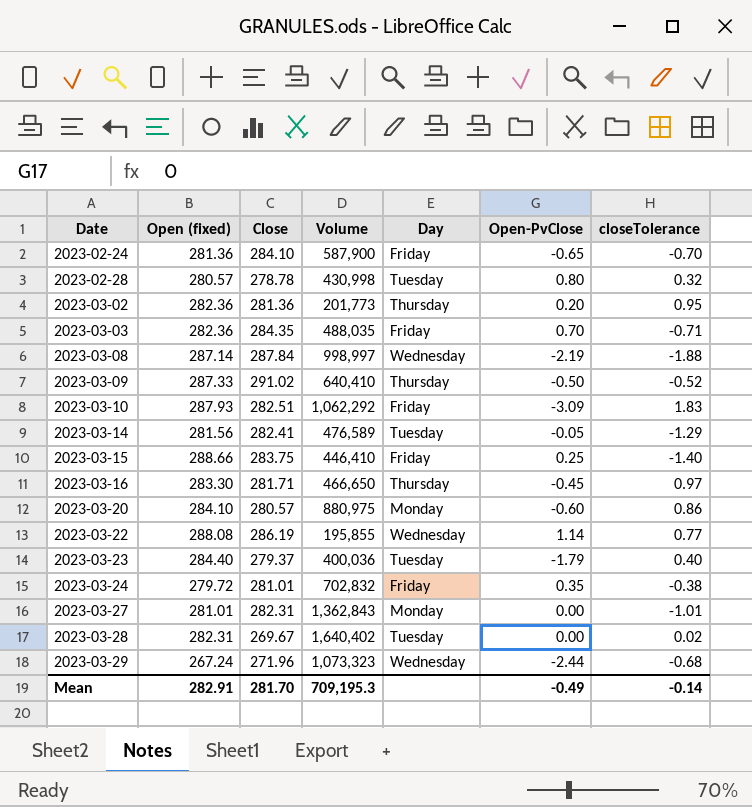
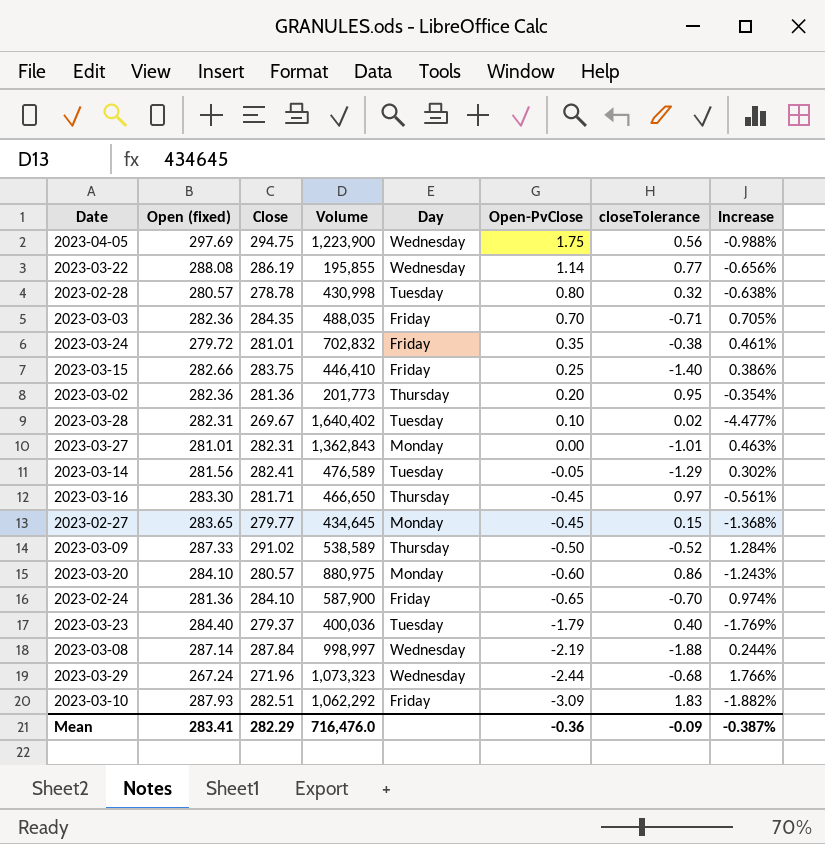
row order: Date ascending -> Open-PvClose descending
column Increase | formula: none -> ([Close] - [Open (fixed)]) / [Open (fixed)]
row 2023-04-05: none -> 297.69 | 294.75 | 1,223,900 | Wednesday | 1.75 | 0.56 | -0.988%
2023-03-15 | Open (fixed): 288.66 -> 282.66
2023-03-28 | Open-PvClose: 0.00 -> 0.10
row 2023-02-27: none -> 283.65 | 279.77 | 434,645 | Monday | -0.45 | 0.15 | -1.368%
2023-03-09 | Volume: 640,410 -> 538,589
Mean | Open (fixed): 282.91 -> 283.41
Mean | Close: 281.70 -> 282.29
Mean | Volume: 709,195.3 -> 716,476.0
Mean | Open-PvClose: -0.49 -> -0.36
Mean | closeTolerance: -0.14 -> -0.09

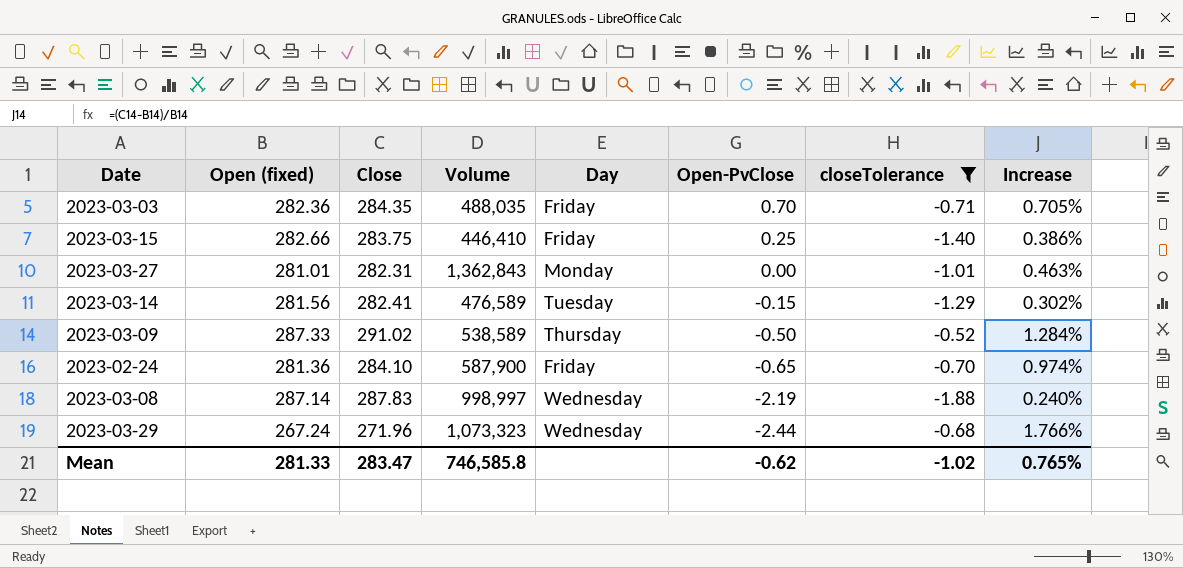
filter: none -> closeTolerance <= -0.52
2023-03-14 | Open-PvClose: -0.05 -> -0.15
2023-03-08 | Close: 287.84 -> 287.83
2023-03-08 | Increase: 0.244% -> 0.240%
Mean | Open (fixed): 283.41 -> 281.33
Mean | Close: 282.29 -> 283.47
Mean | Volume: 716,476.0 -> 746,585.8
Mean | Open-PvClose: -0.36 -> -0.62
Mean | closeTolerance: -0.09 -> -1.02
Mean | Increase: -0.387% -> 0.765%

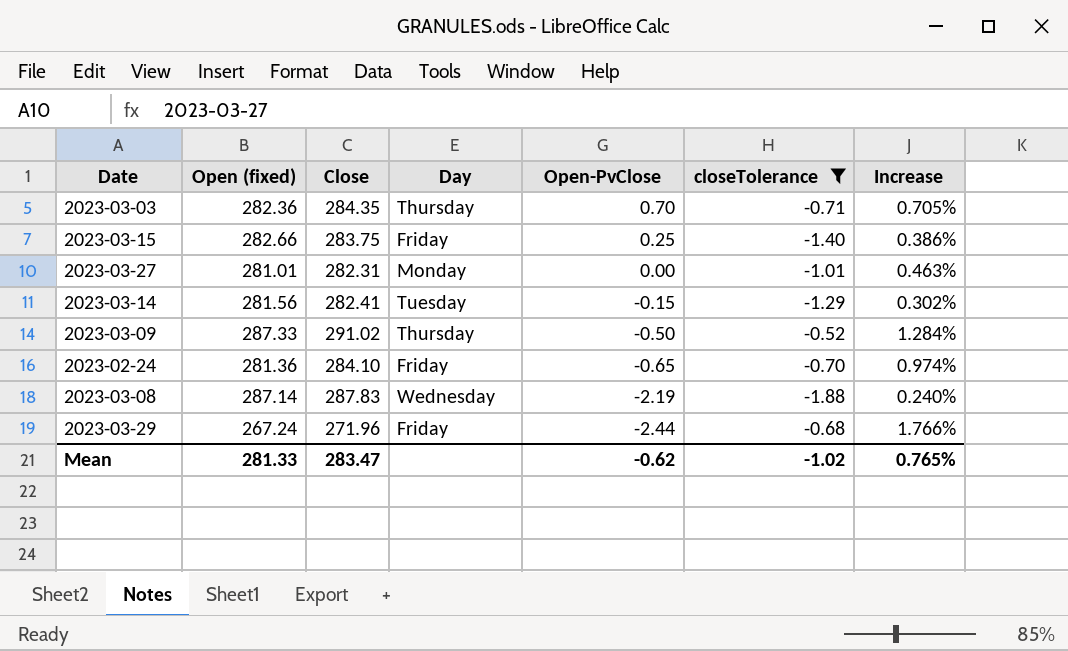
column Volume | position: 4 -> none
2023-03-03 | Day: Friday -> Thursday
2023-03-29 | Day: Wednesday -> Friday

